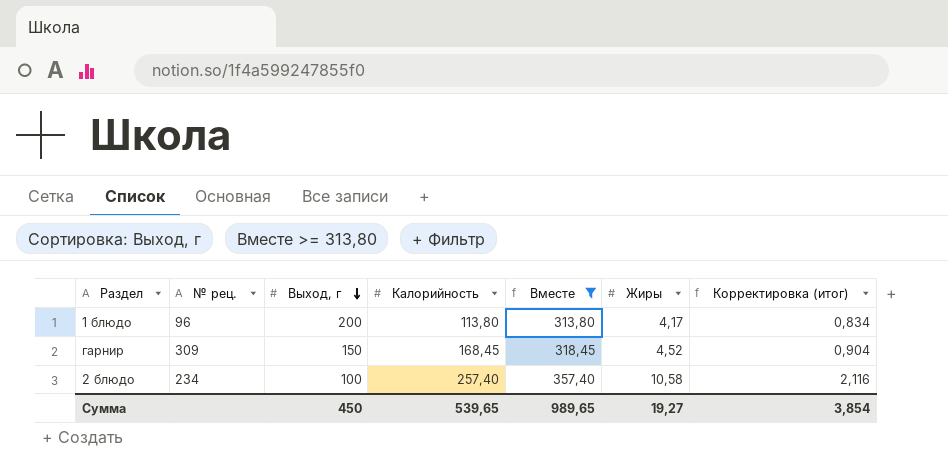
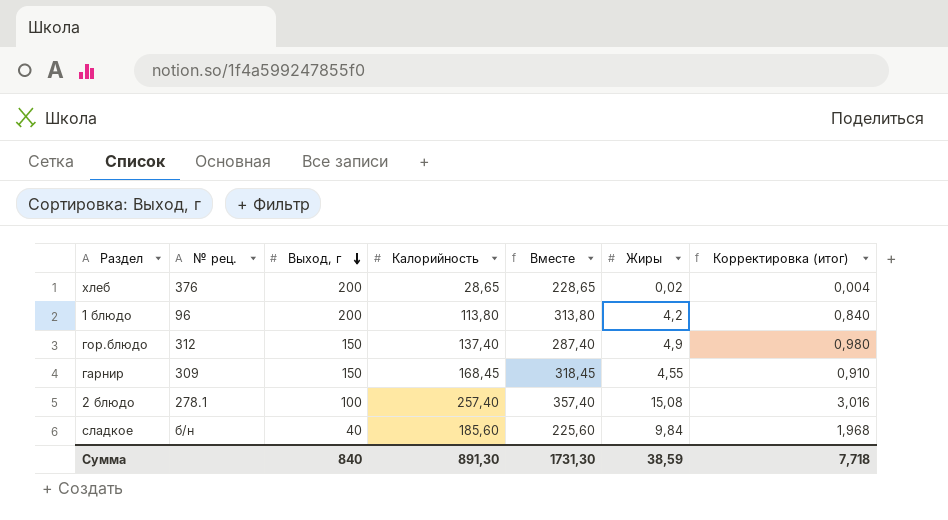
filter: Вместе >= 313,80 -> none
1 блюдо | Жиры: 4,17 -> 4,2
1 блюдо | Корректировка (итог): 0,834 -> 0,840
гарнир | Жиры: 4,52 -> 4,55
гарнир | Корректировка (итог): 0,904 -> 0,910
2 блюдо | № рец.: 234 -> 278.1
2 блюдо | Жиры: 10,58 -> 15,08
2 блюдо | Корректировка (итог): 2,116 -> 3,016
Сумма | Выход, г: 450 -> 840
Сумма | Калорийность: 539,65 -> 891,30
Сумма | Вместе: 989,65 -> 1731,30
Сумма | Жиры: 19,27 -> 38,59
Сумма | Корректировка (итог): 3,854 -> 7,718

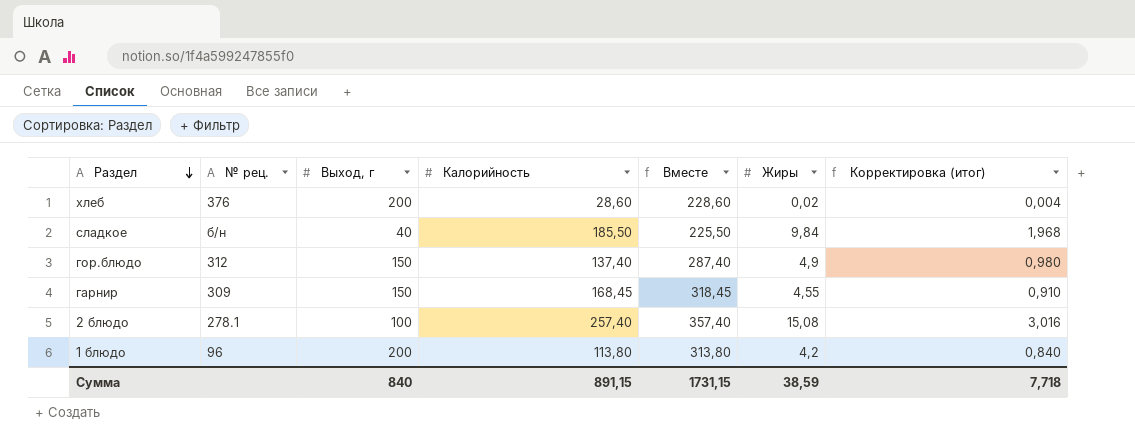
row order: Выход, г descending -> Раздел descending
хлеб | Калорийность: 28,65 -> 28,60
хлеб | Вместе: 228,65 -> 228,60
сладкое | Калорийность: 185,60 -> 185,50
сладкое | Вместе: 225,60 -> 225,50
Сумма | Калорийность: 891,30 -> 891,15
Сумма | Вместе: 1731,30 -> 1731,15

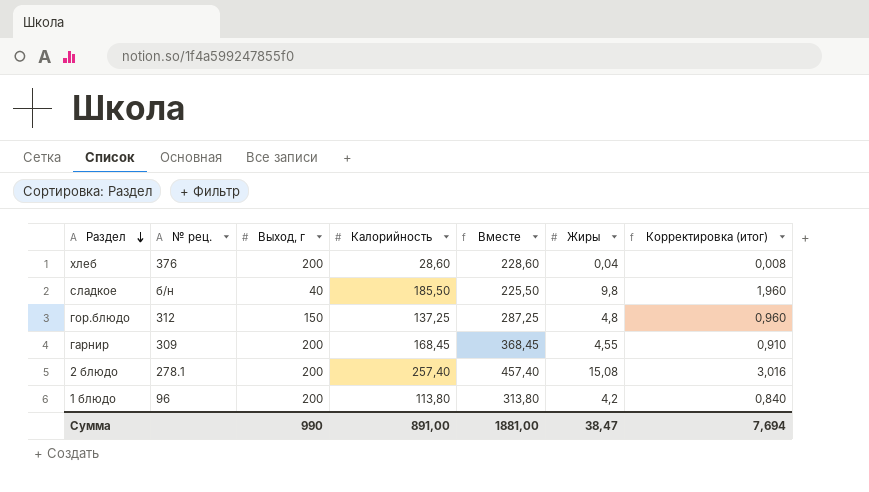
хлеб | Жиры: 0,02 -> 0,04
хлеб | Корректировка (итог): 0,004 -> 0,008
сладкое | Жиры: 9,84 -> 9,8
сладкое | Корректировка (итог): 1,968 -> 1,960
гор.блюдо | Калорийность: 137,40 -> 137,25
гор.блюдо | Вместе: 287,40 -> 287,25
гор.блюдо | Жиры: 4,9 -> 4,8
гор.блюдо | Корректировка (итог): 0,980 -> 0,960
гарнир | Выход, г: 150 -> 200
гарнир | Вместе: 318,45 -> 368,45
2 блюдо | Выход, г: 100 -> 200
2 блюдо | Вместе: 357,40 -> 457,40
Сумма | Выход, г: 840 -> 990
Сумма | Калорийность: 891,15 -> 891,00
Сумма | Вместе: 1731,15 -> 1881,00
Сумма | Жиры: 38,59 -> 38,47
Сумма | Корректировка (итог): 7,718 -> 7,694

